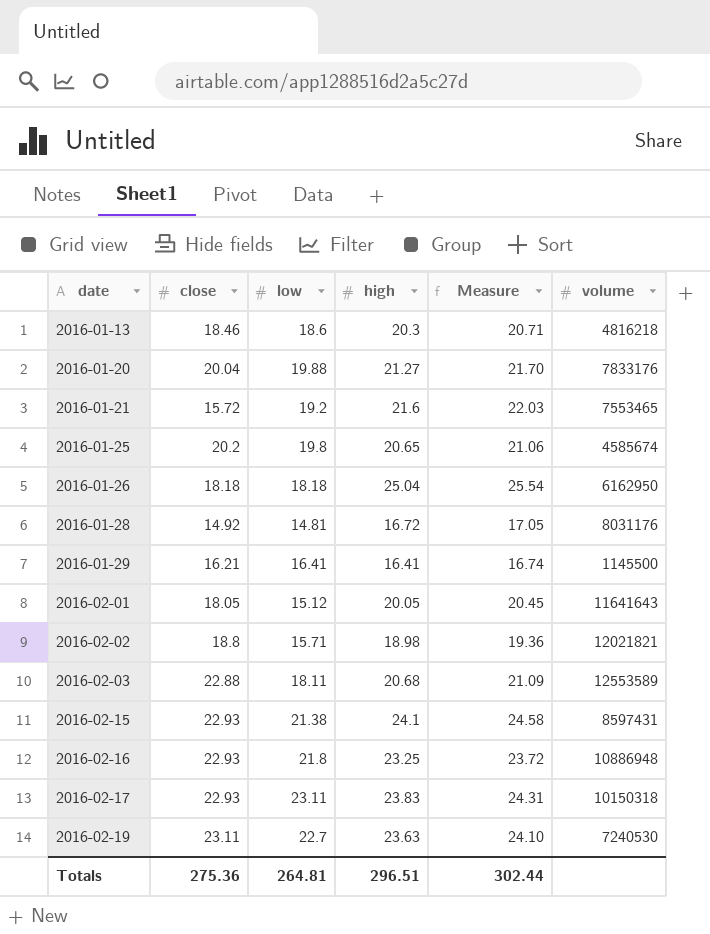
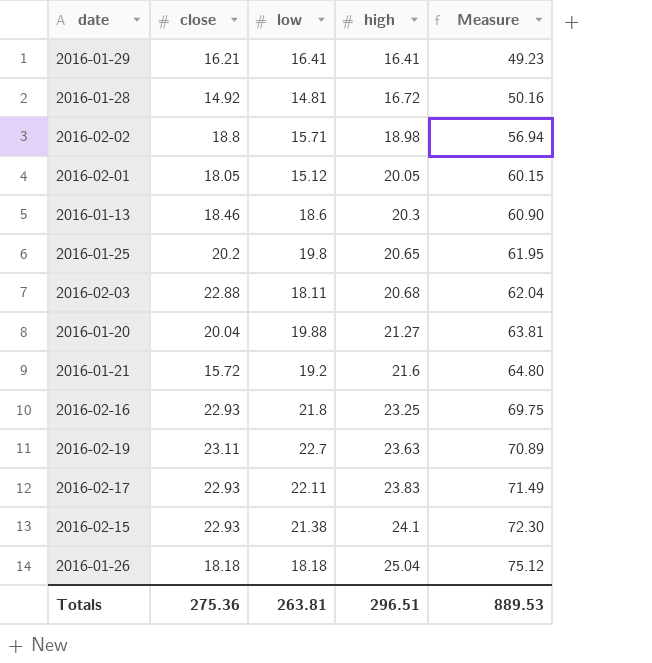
row order: date ascending -> high ascending
column volume | position: 6 -> none
column Measure | formula: [high] * 1.02 -> [high] * 3
2016-02-17 | low: 23.11 -> 22.11
Totals | low: 264.81 -> 263.81
Totals | Measure: 302.44 -> 889.53

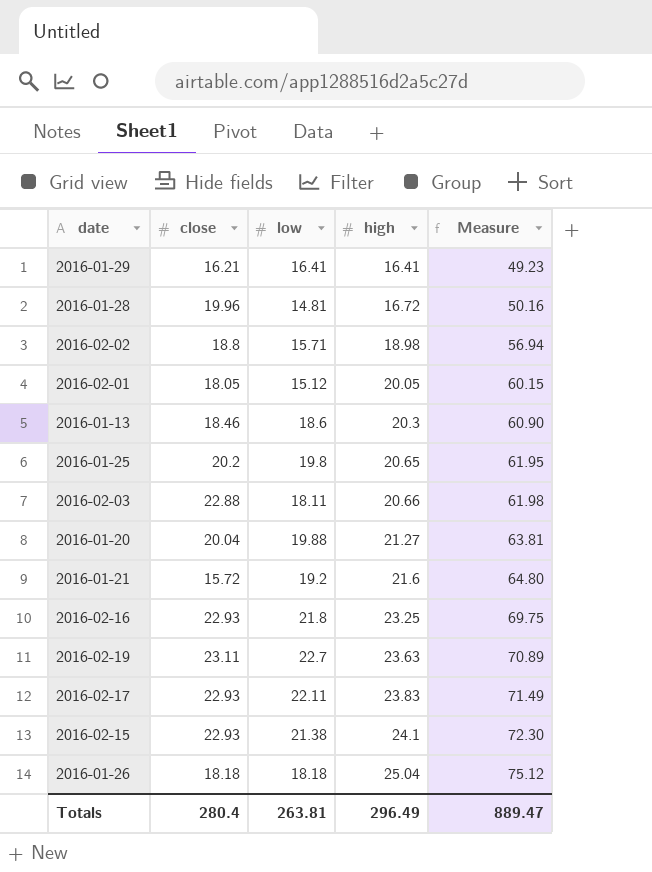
2016-01-28 | close: 14.92 -> 19.96
2016-02-03 | high: 20.68 -> 20.66
2016-02-03 | Measure: 62.04 -> 61.98
Totals | close: 275.36 -> 280.4
Totals | high: 296.51 -> 296.49
Totals | Measure: 889.53 -> 889.47

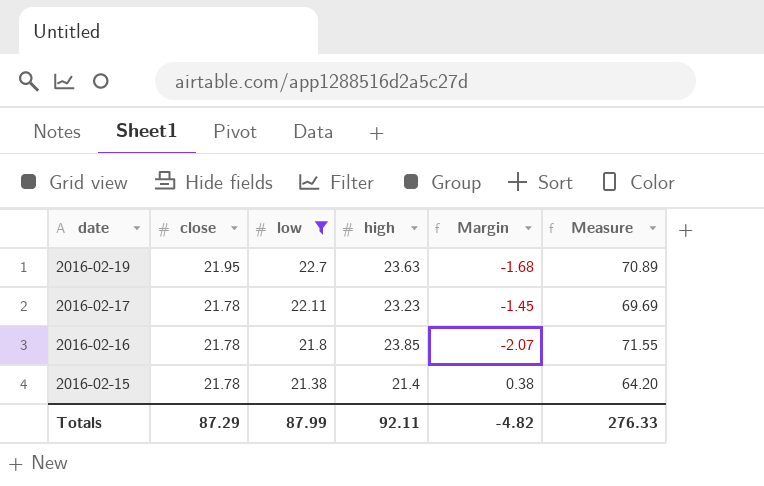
filter: none -> low >= 21.38
row order: high ascending -> date descending
column Margin | formula: none -> [close] - [high]
2016-02-19 | close: 23.11 -> 21.95
2016-02-17 | close: 22.93 -> 21.78
2016-02-17 | high: 23.83 -> 23.23
2016-02-17 | Measure: 71.49 -> 69.69
2016-02-16 | close: 22.93 -> 21.78
2016-02-16 | high: 23.25 -> 23.85
2016-02-16 | Measure: 69.75 -> 71.55
2016-02-15 | close: 22.93 -> 21.78
2016-02-15 | high: 24.1 -> 21.4
2016-02-15 | Measure: 72.30 -> 64.20
Totals | close: 280.4 -> 87.29
Totals | low: 263.81 -> 87.99
Totals | high: 296.49 -> 92.11
Totals | Measure: 889.47 -> 276.33

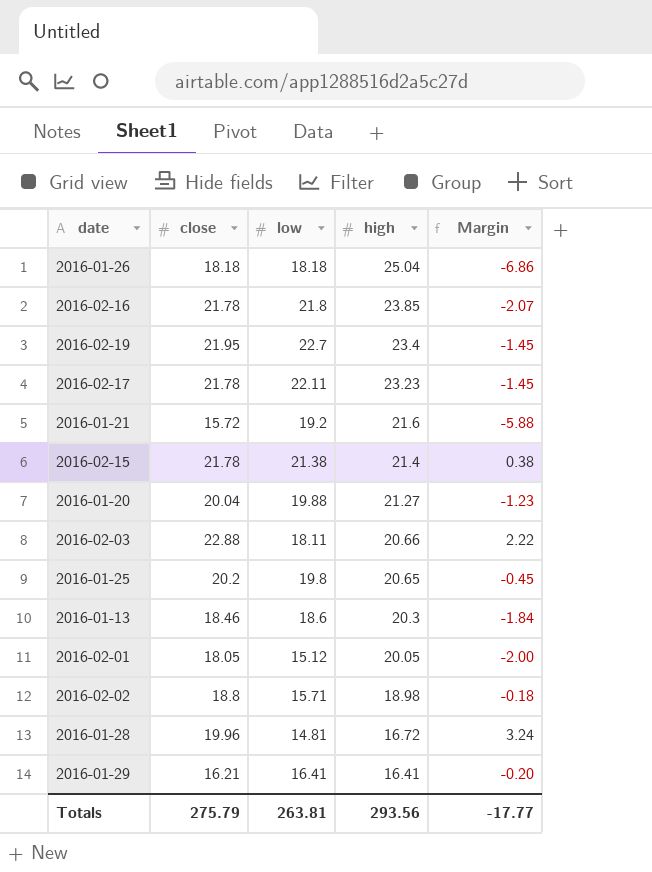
filter: low >= 21.38 -> none
row order: date descending -> high descending
column Measure | formula: [high] * 3 -> none
2016-02-19 | high: 23.63 -> 23.4
2016-02-19 | Margin: -1.68 -> -1.45
Totals | close: 87.29 -> 275.79
Totals | low: 87.99 -> 263.81
Totals | high: 92.11 -> 293.56
Totals | Margin: -4.82 -> -17.77

